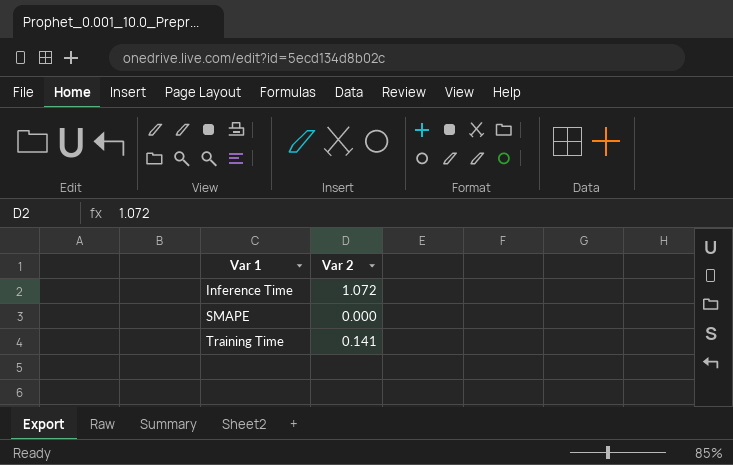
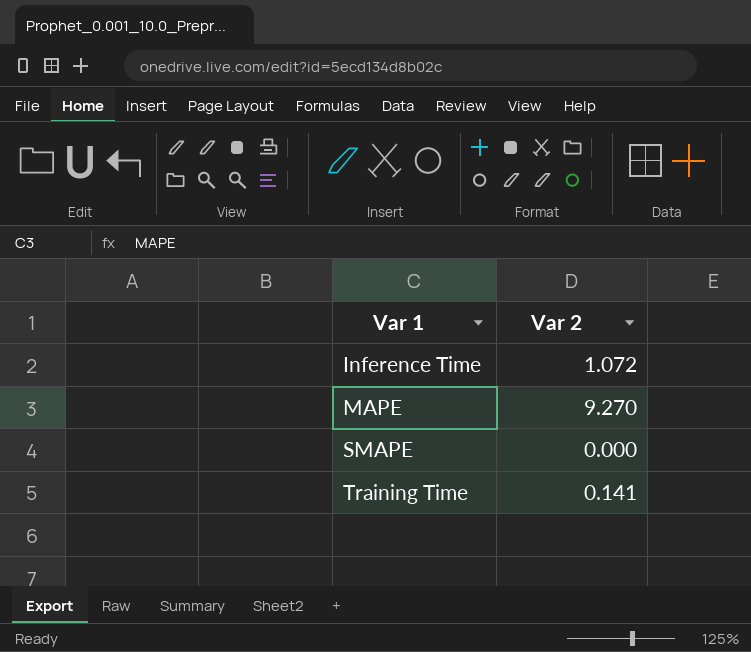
row MAPE: none -> 9.270

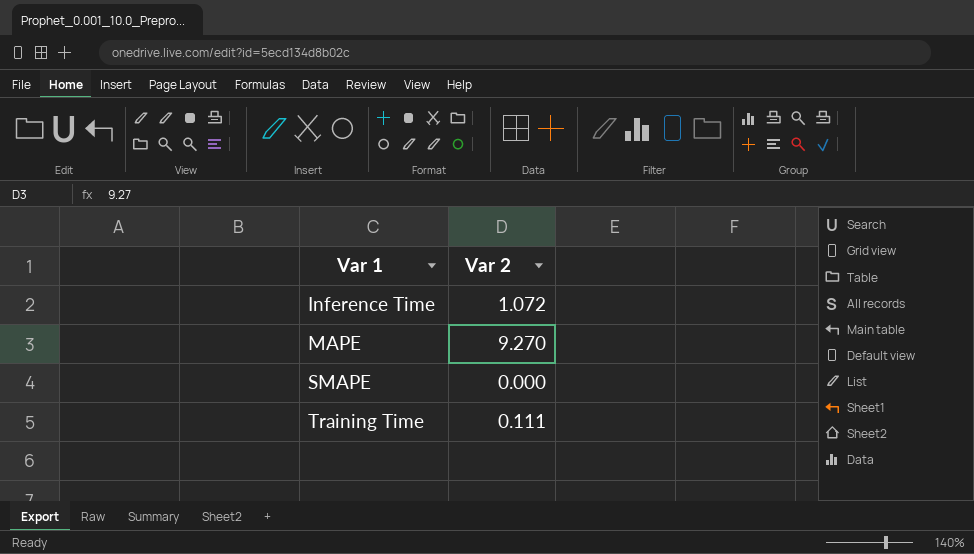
Training Time | Var 2: 0.141 -> 0.111

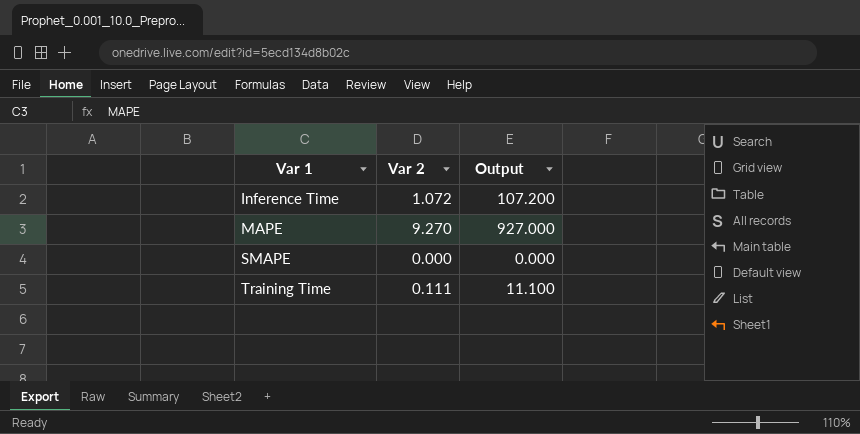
column Output | formula: none -> [Var 2] * 100

